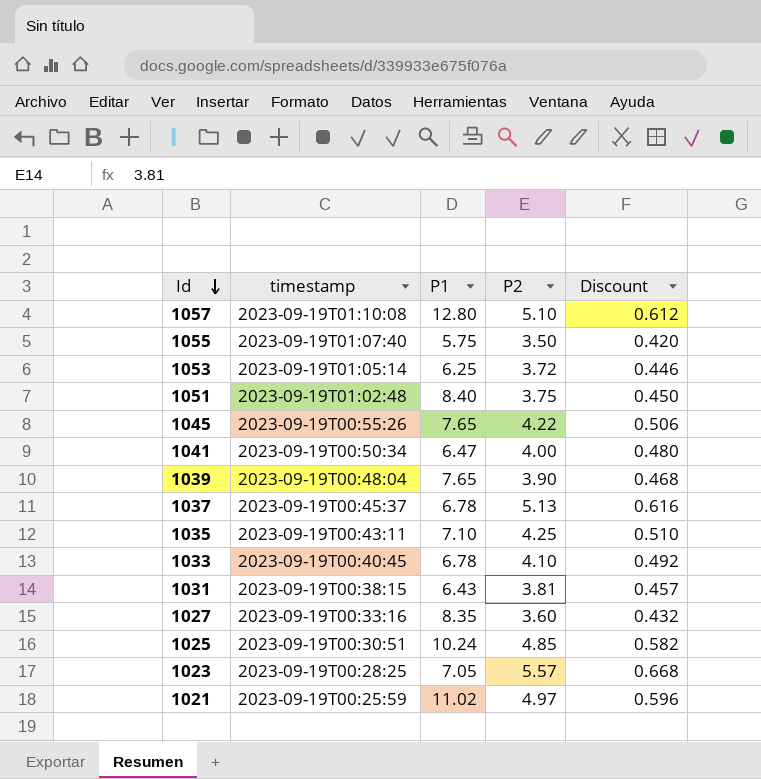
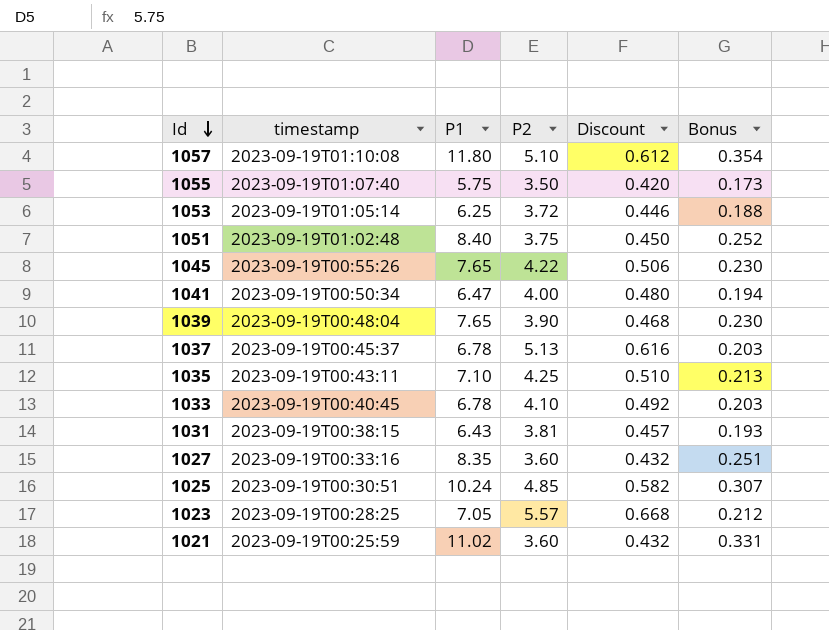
column Bonus | formula: none -> [P1] * 0.03
1057 | P1: 12.80 -> 11.80
1021 | P2: 4.97 -> 3.60
1021 | Discount: 0.596 -> 0.432

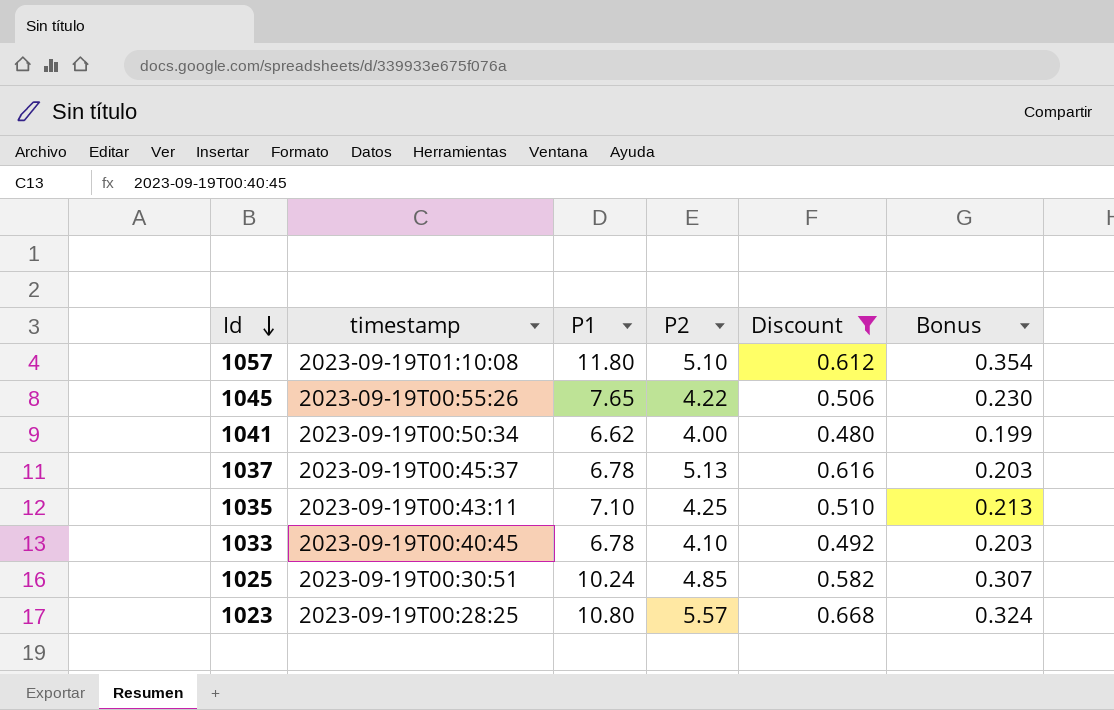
filter: none -> Discount >= 0.480
1041 | P1: 6.47 -> 6.62
1041 | Bonus: 0.194 -> 0.199
1023 | P1: 7.05 -> 10.80
1023 | Bonus: 0.212 -> 0.324

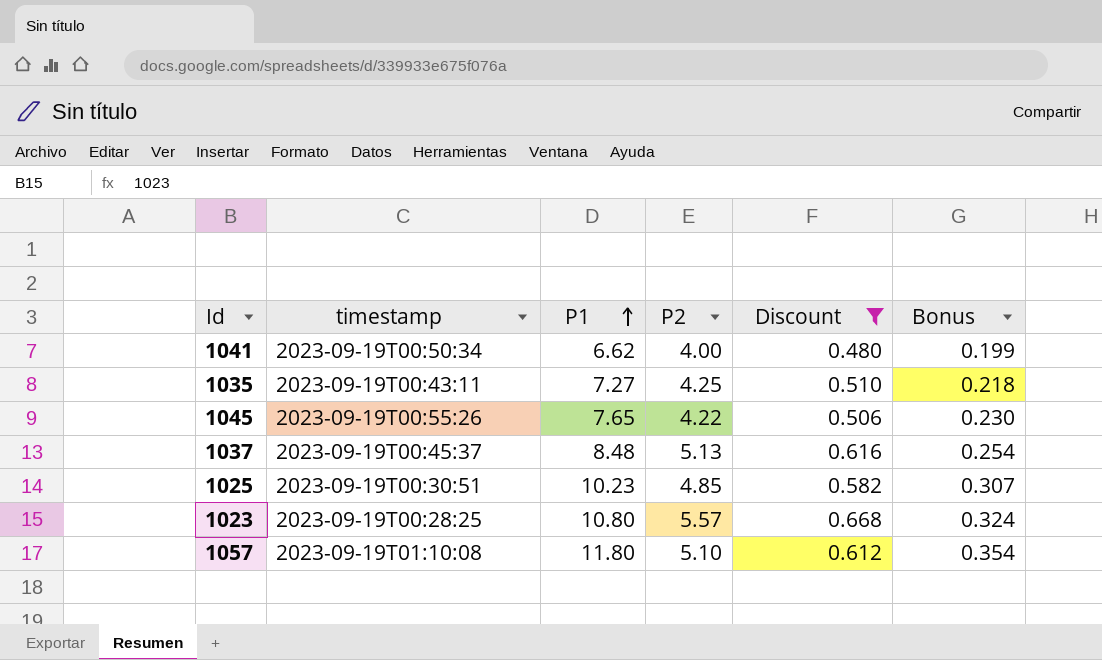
row order: Id descending -> P1 ascending
row 1033: 2023-09-19T00:40:45 | 6.78 | 4.10 | 0.492 | 0.203 -> none
1035 | P1: 7.10 -> 7.27
1035 | Bonus: 0.213 -> 0.218
1037 | P1: 6.78 -> 8.48
1037 | Bonus: 0.203 -> 0.254
1025 | P1: 10.24 -> 10.23

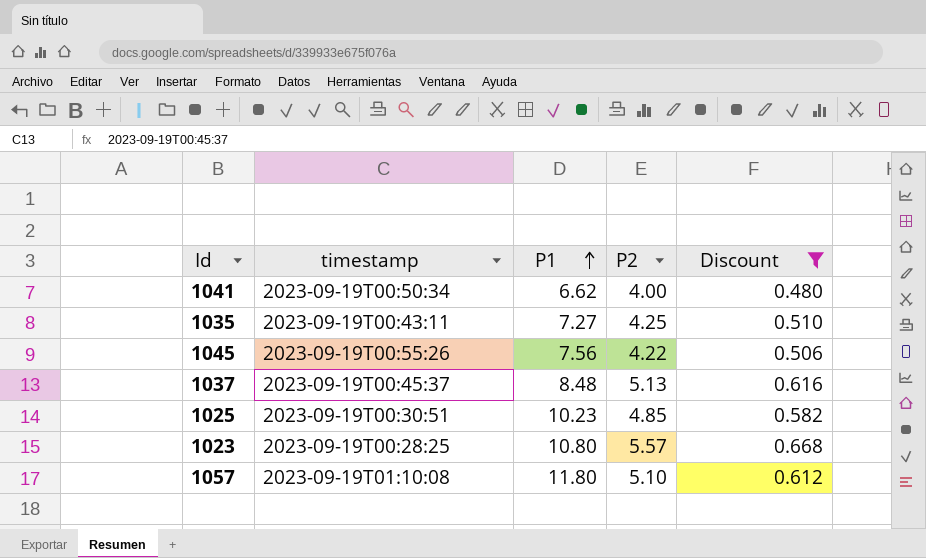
column Bonus | formula: [P1] * 0.03 -> none
1045 | P1: 7.65 -> 7.56

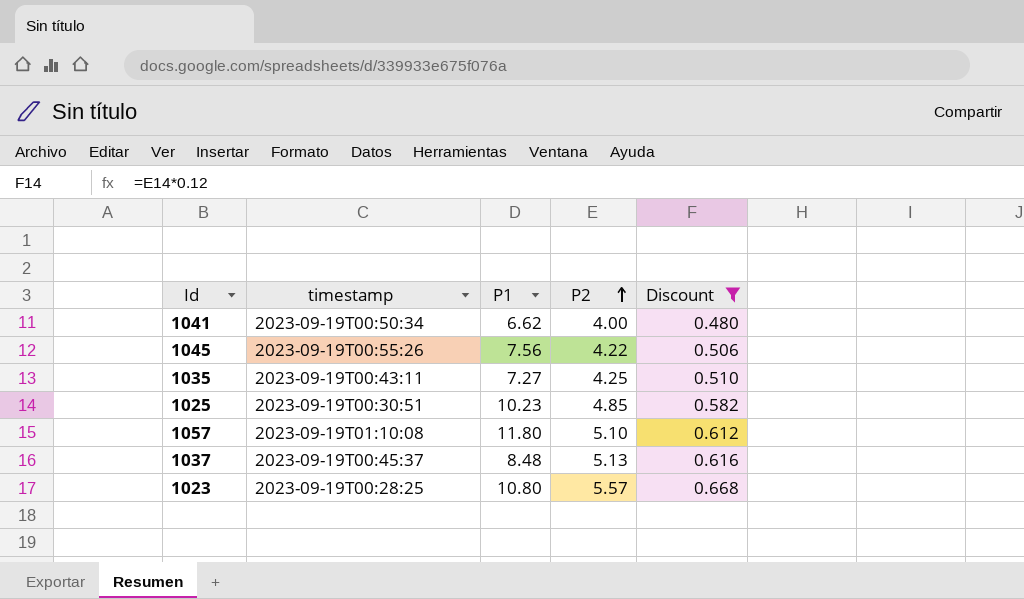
row order: P1 ascending -> P2 ascending

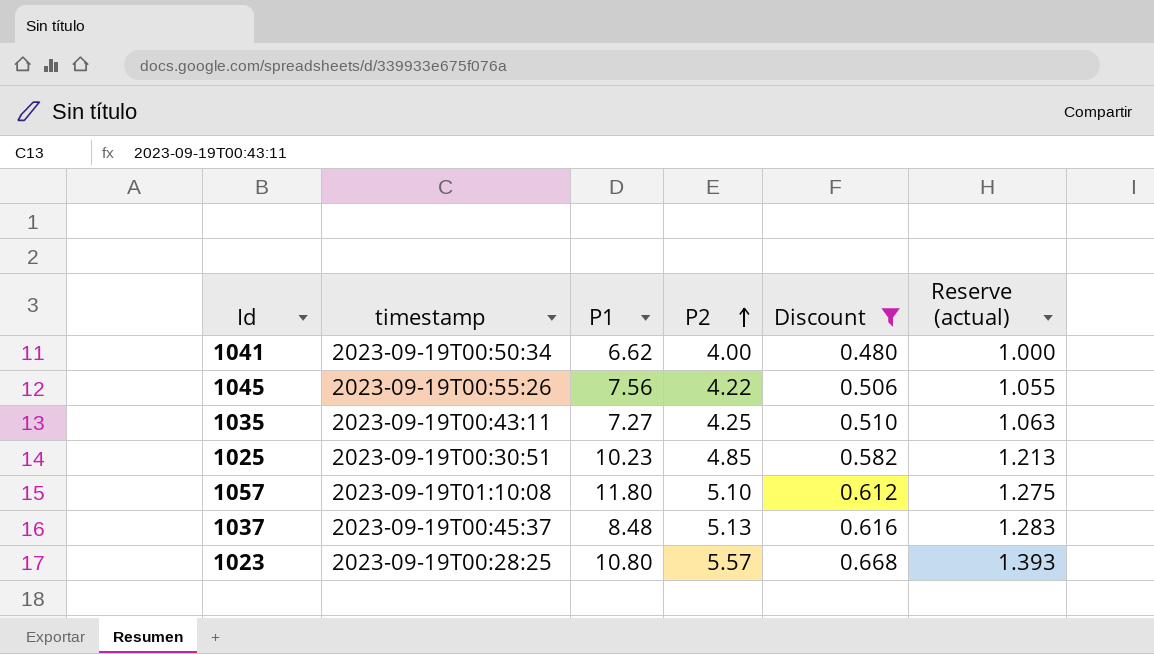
column Reserve (actual) | formula: none -> [P2] * 0.25

